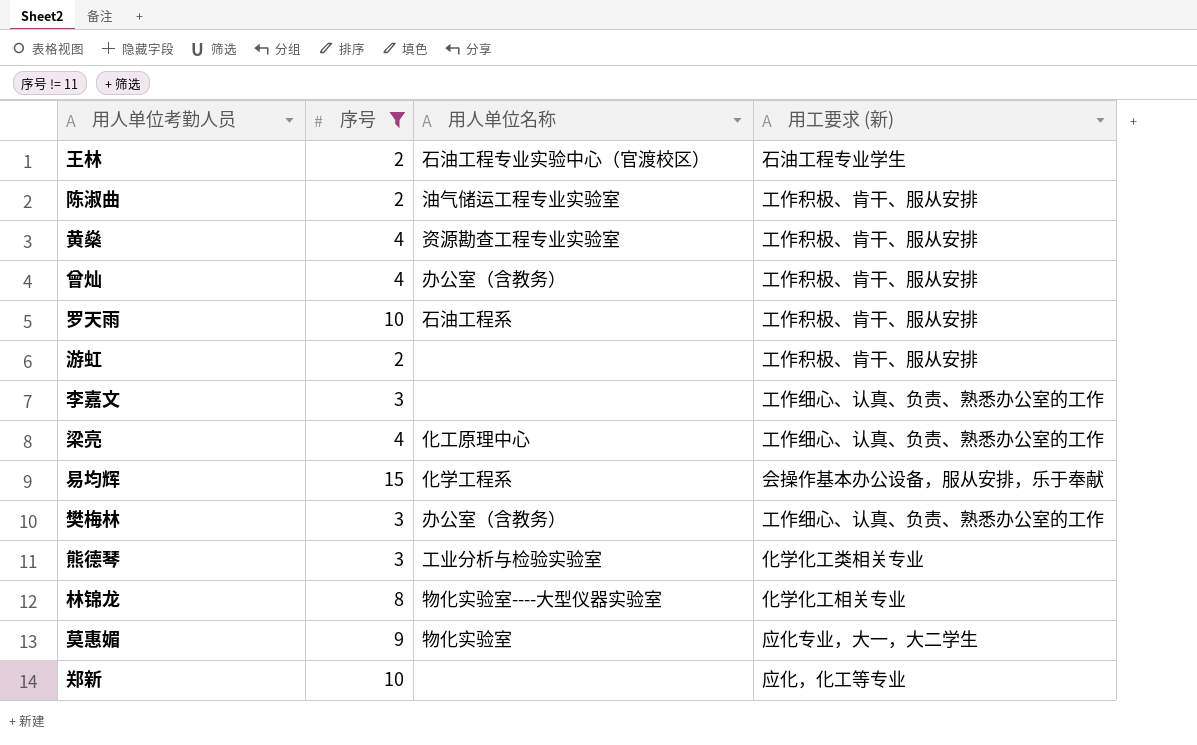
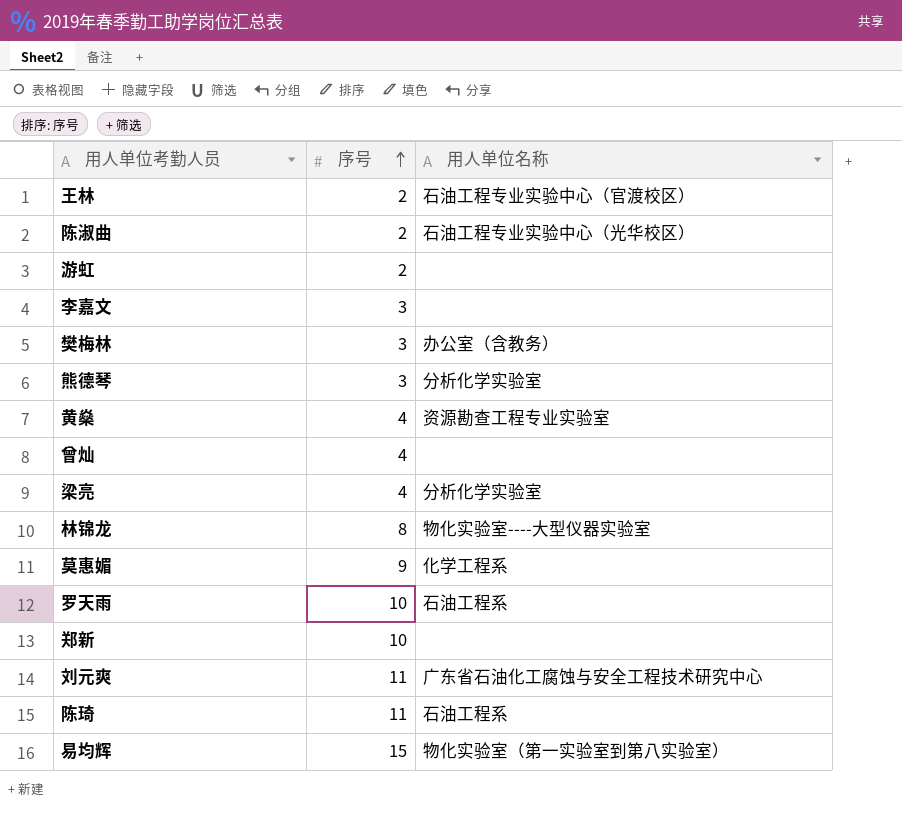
filter: 序号 != 11 -> none
row order: none -> 序号 ascending
column 用工要求 (新) | position: 4 -> none
陈淑曲 | 用人单位名称: 油气储运工程专业实验室 -> 石油工程专业实验中心（光华校区）
熊德琴 | 用人单位名称: 工业分析与检验实验室 -> 分析化学实验室
曾灿 | 用人单位名称: 办公室（含教务） -> none
梁亮 | 用人单位名称: 化工原理中心 -> 分析化学实验室
莫惠媚 | 用人单位名称: 物化实验室 -> 化学工程系
易均辉 | 用人单位名称: 化学工程系 -> 物化实验室（第一实验室到第八实验室）

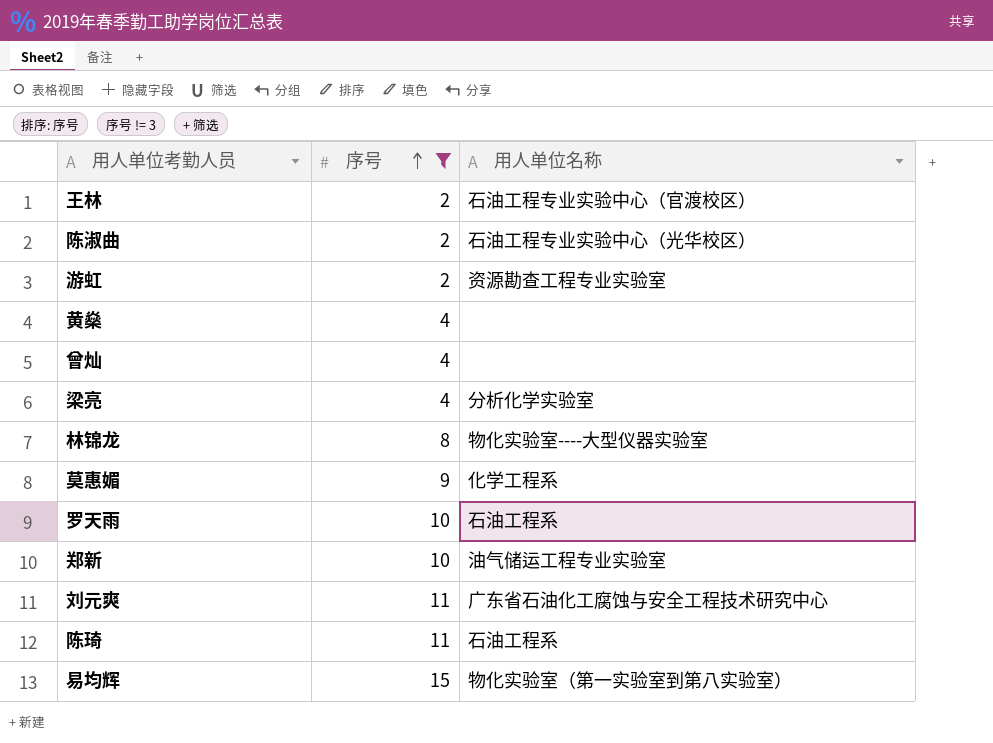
filter: none -> 序号 != 3
游虹 | 用人单位名称: none -> 资源勘查工程专业实验室
黄燊 | 用人单位名称: 资源勘查工程专业实验室 -> none
郑新 | 用人单位名称: none -> 油气储运工程专业实验室

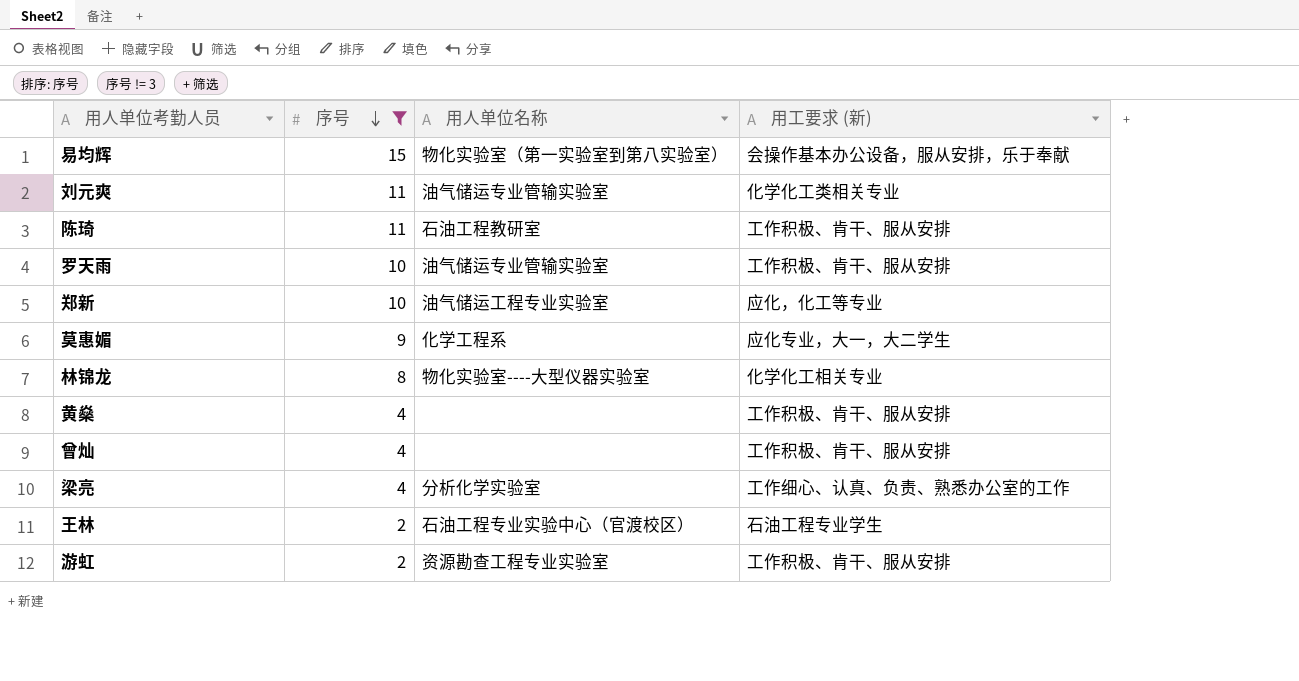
row order: 序号 ascending -> 序号 descending
column 用工要求 (新) | position: none -> 4
row 陈淑曲: 2 | 石油工程专业实验中心（光华校区） -> none
刘元爽 | 用人单位名称: 广东省石油化工腐蚀与安全工程技术研究中心 -> 油气储运专业管输实验室
陈琦 | 用人单位名称: 石油工程系 -> 石油工程教研室
罗天雨 | 用人单位名称: 石油工程系 -> 油气储运专业管输实验室

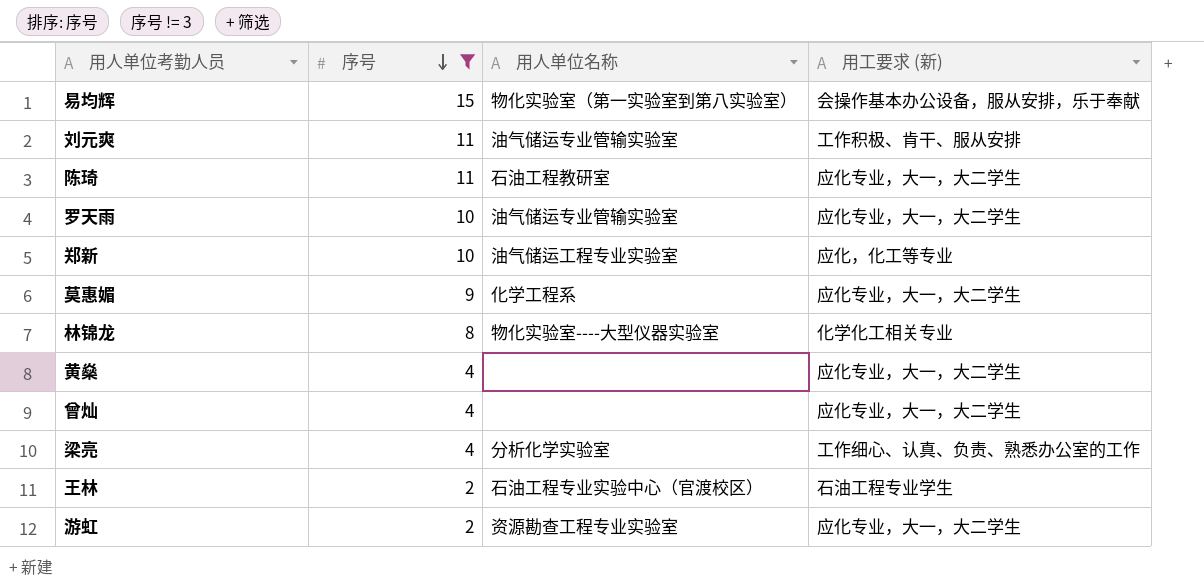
刘元爽 | 用工要求 (新): 化学化工类相关专业 -> 工作积极、肯干、服从安排
陈琦 | 用工要求 (新): 工作积极、肯干、服从安排 -> 应化专业，大一，大二学生
罗天雨 | 用工要求 (新): 工作积极、肯干、服从安排 -> 应化专业，大一，大二学生
黄燊 | 用工要求 (新): 工作积极、肯干、服从安排 -> 应化专业，大一，大二学生
曾灿 | 用工要求 (新): 工作积极、肯干、服从安排 -> 应化专业，大一，大二学生
游虹 | 用工要求 (新): 工作积极、肯干、服从安排 -> 应化专业，大一，大二学生

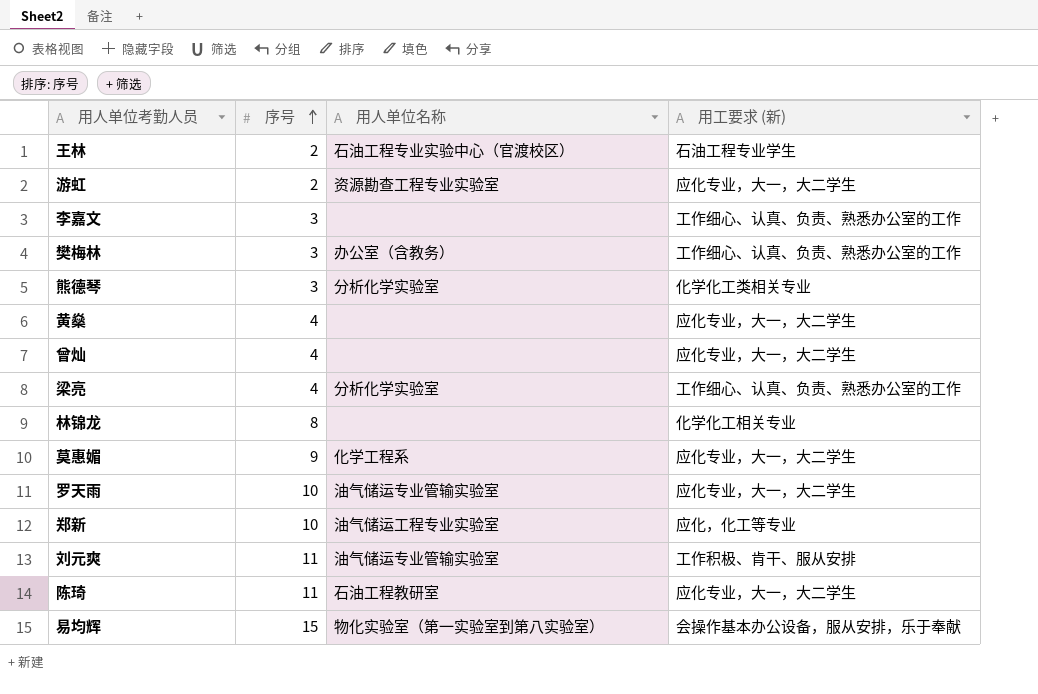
filter: 序号 != 3 -> none
row order: 序号 descending -> 序号 ascending
林锦龙 | 用人单位名称: 物化实验室----大型仪器实验室 -> none

